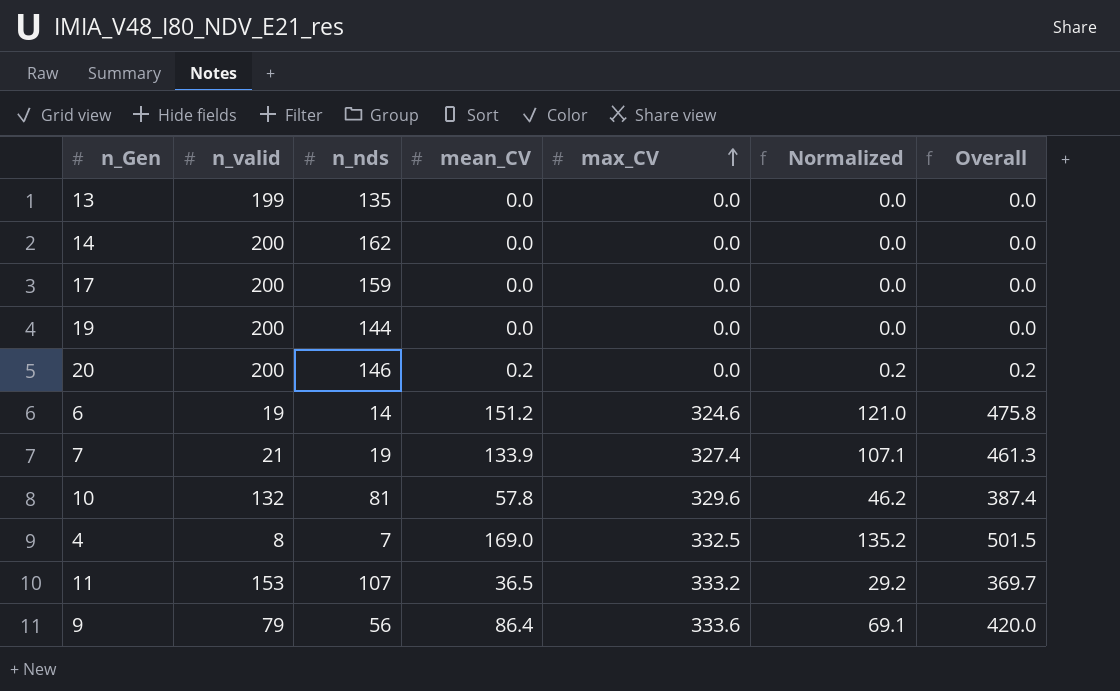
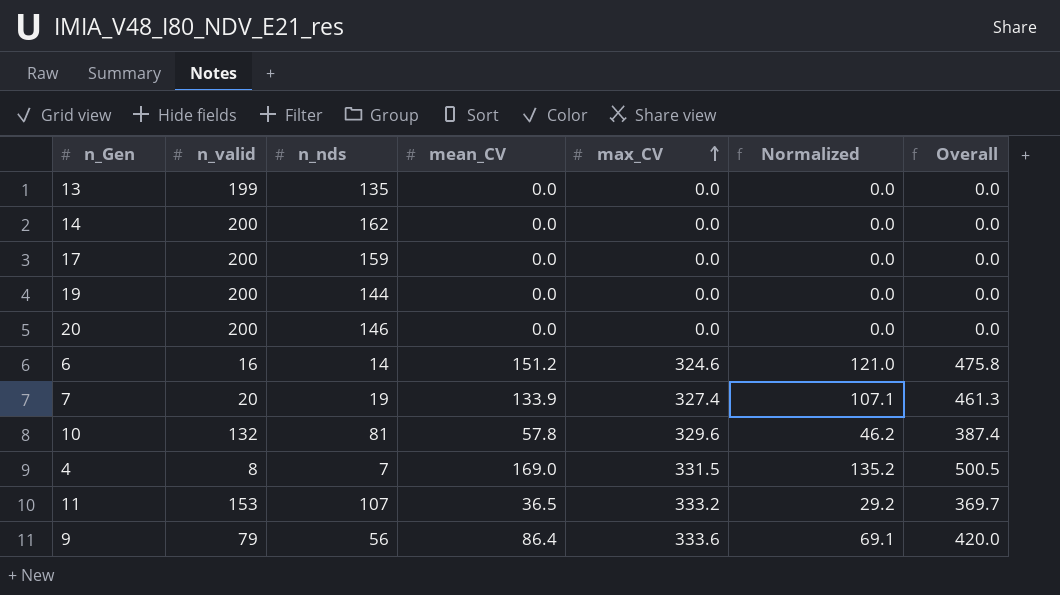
20 | mean_CV: 0.2 -> 0.0
20 | Normalized: 0.2 -> 0.0
20 | Overall: 0.2 -> 0.0
6 | n_valid: 19 -> 16
7 | n_valid: 21 -> 20
4 | max_CV: 332.5 -> 331.5
4 | Overall: 501.5 -> 500.5

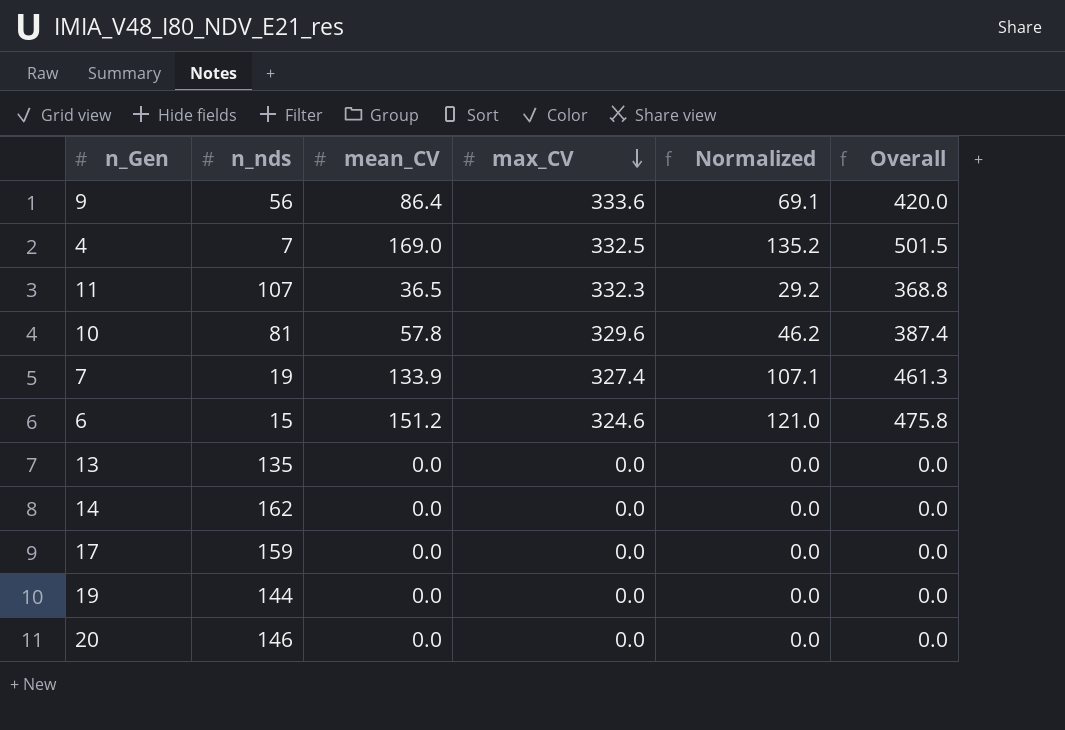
row order: max_CV ascending -> max_CV descending
column n_valid | position: 2 -> none
4 | max_CV: 331.5 -> 332.5
4 | Overall: 500.5 -> 501.5
11 | max_CV: 333.2 -> 332.3
11 | Overall: 369.7 -> 368.8
6 | n_nds: 14 -> 15

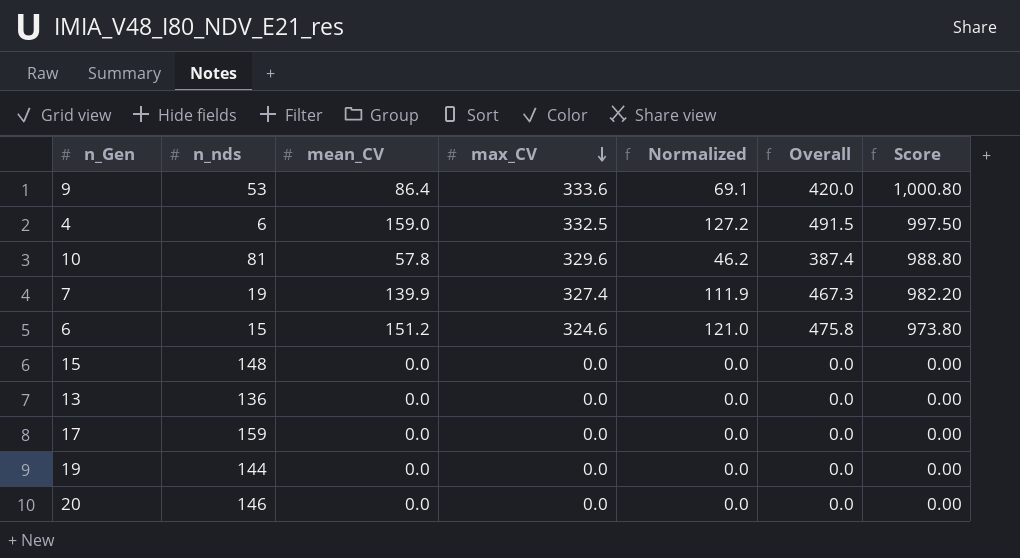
column Score | formula: none -> [max_CV] * 3
row 11: 107 | 36.5 | 332.3 | 29.2 | 368.8 -> none
row 14: 162 | 0.0 | 0.0 | 0.0 | 0.0 -> none
9 | n_nds: 56 -> 53
4 | n_nds: 7 -> 6
4 | mean_CV: 169.0 -> 159.0
4 | Normalized: 135.2 -> 127.2
4 | Overall: 501.5 -> 491.5
7 | mean_CV: 133.9 -> 139.9
7 | Normalized: 107.1 -> 111.9
7 | Overall: 461.3 -> 467.3
row 15: none -> 148 | 0.0 | 0.0 | 0.0 | 0.0 | 0.00
13 | n_nds: 135 -> 136

